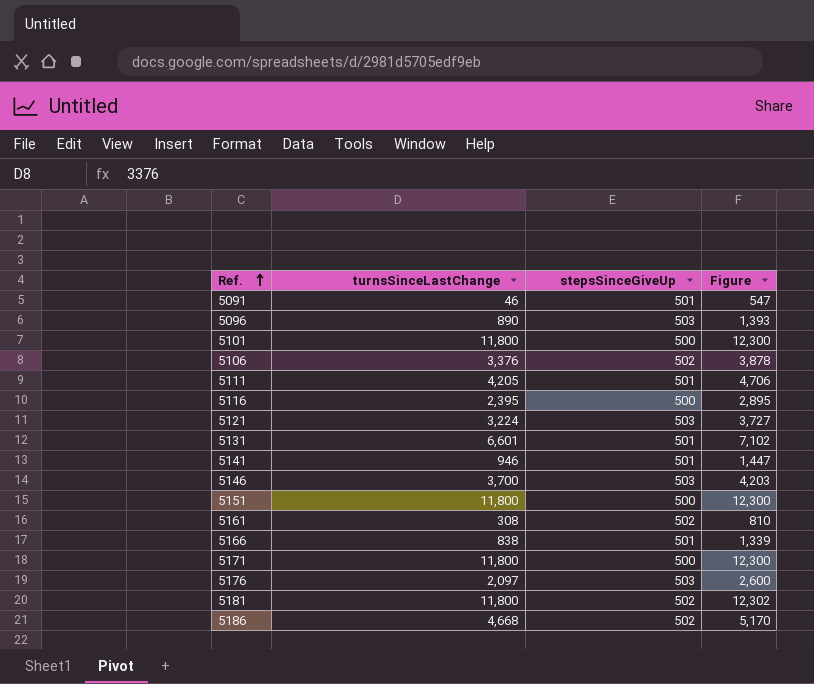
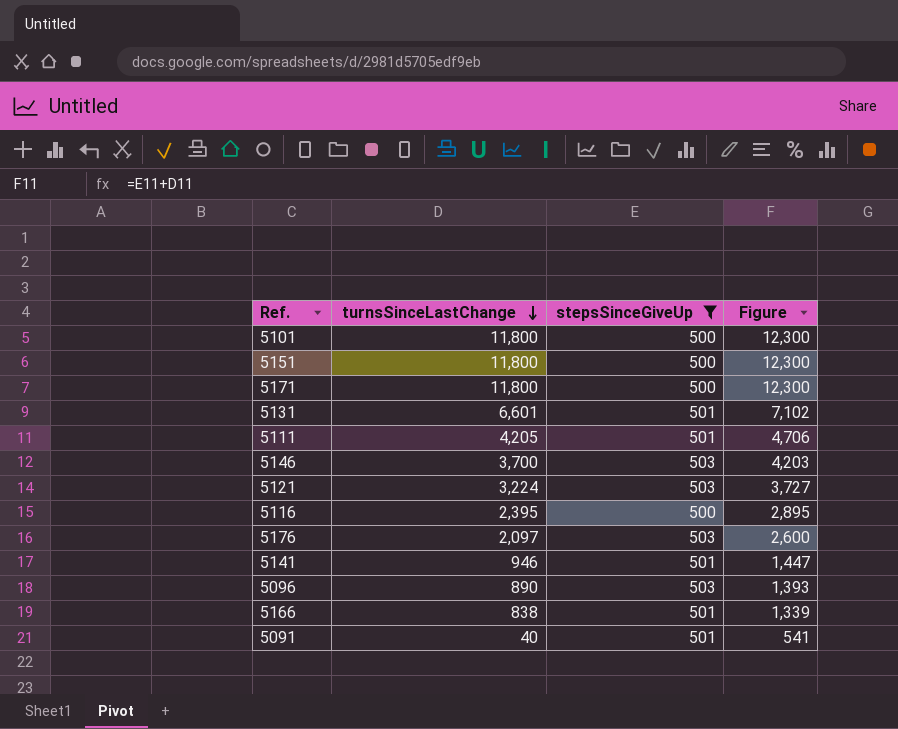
filter: none -> stepsSinceGiveUp != 502
row order: Ref. ascending -> turnsSinceLastChange descending
5091 | turnsSinceLastChange: 46 -> 40
5091 | Figure: 547 -> 541

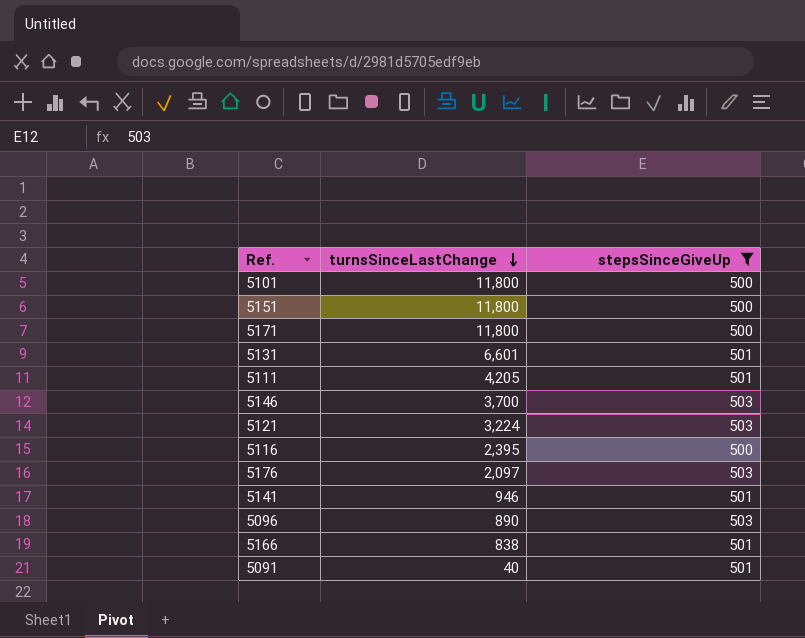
column Figure | formula: [turnsSinceLastChange] + [stepsSinceGiveUp] -> none

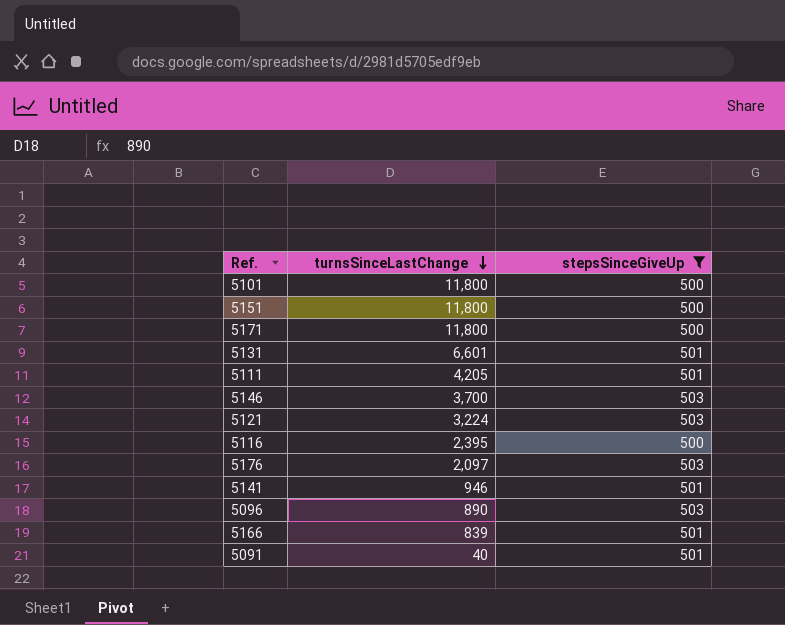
5166 | turnsSinceLastChange: 838 -> 839

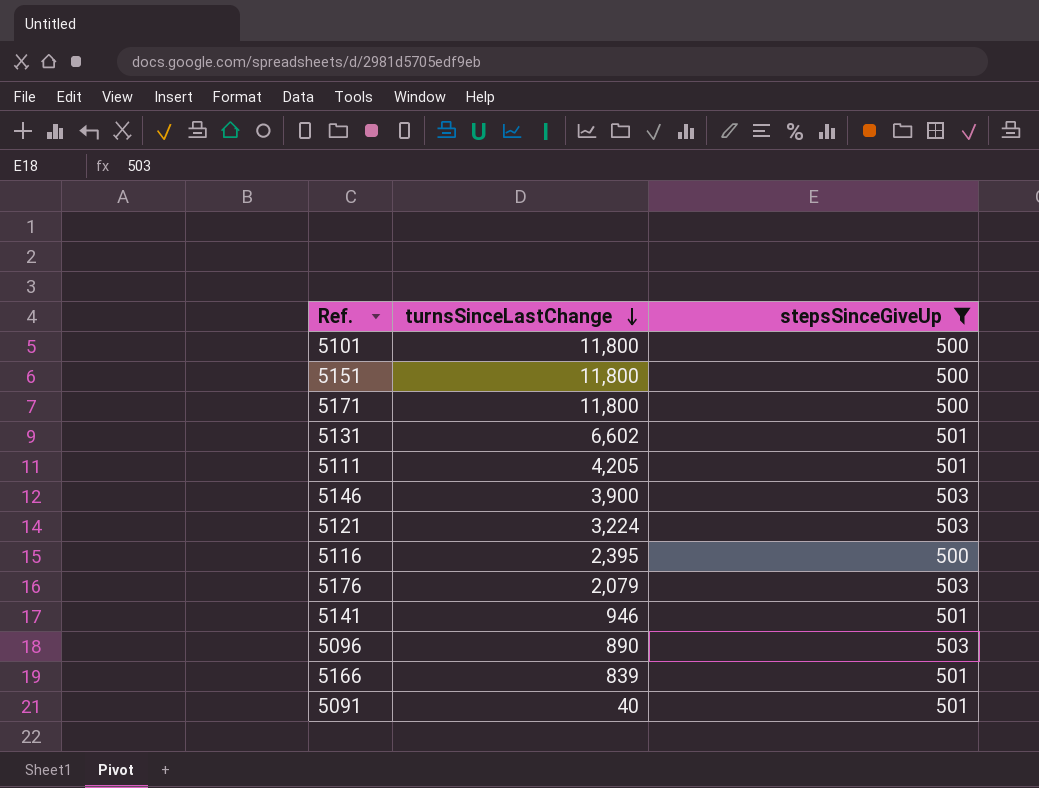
5131 | turnsSinceLastChange: 6,601 -> 6,602
5146 | turnsSinceLastChange: 3,700 -> 3,900
5176 | turnsSinceLastChange: 2,097 -> 2,079

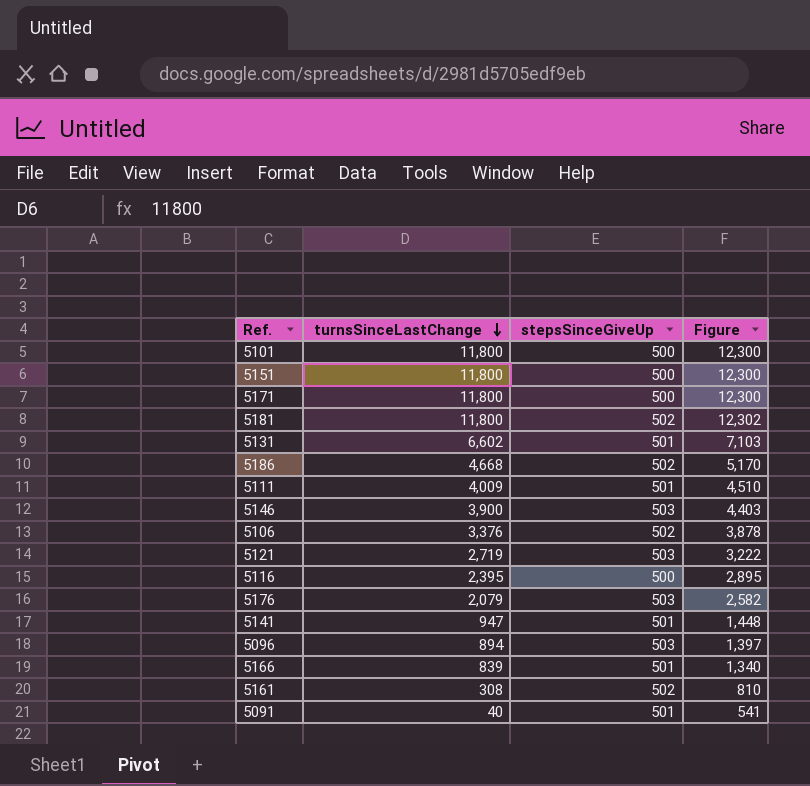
filter: stepsSinceGiveUp != 502 -> none
column Figure | formula: none -> [turnsSinceLastChange] + [stepsSinceGiveUp]
5111 | turnsSinceLastChange: 4,205 -> 4,009
5121 | turnsSinceLastChange: 3,224 -> 2,719
5141 | turnsSinceLastChange: 946 -> 947
5096 | turnsSinceLastChange: 890 -> 894

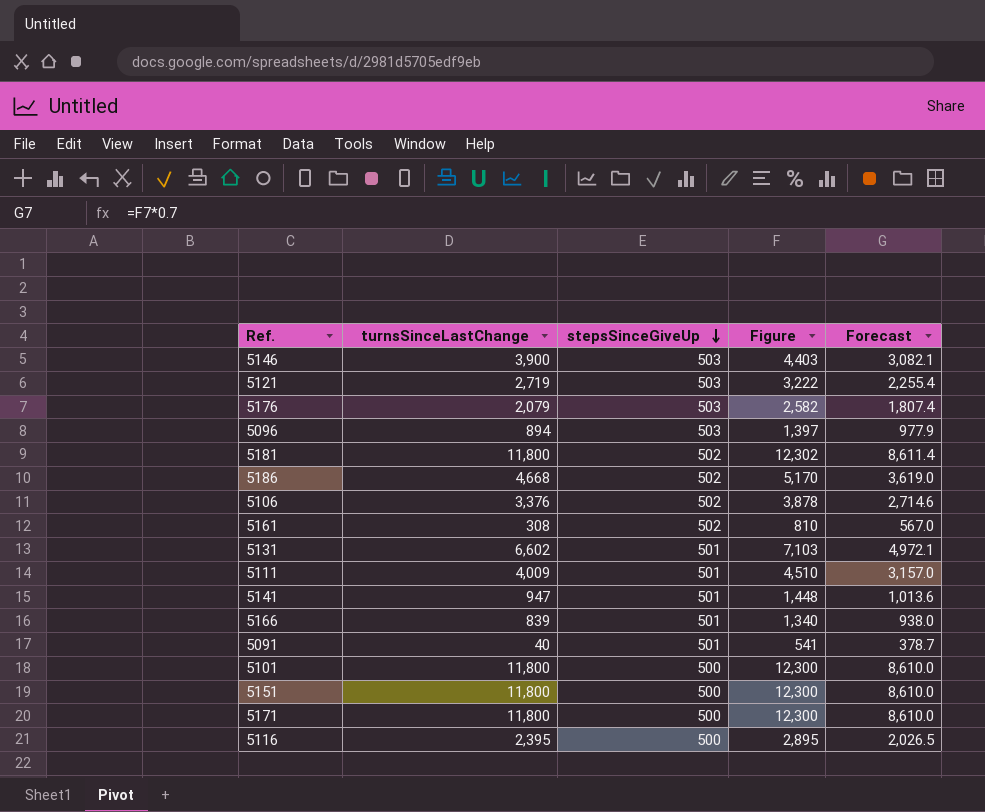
row order: turnsSinceLastChange descending -> stepsSinceGiveUp descending
column Forecast | formula: none -> [Figure] * 0.7

